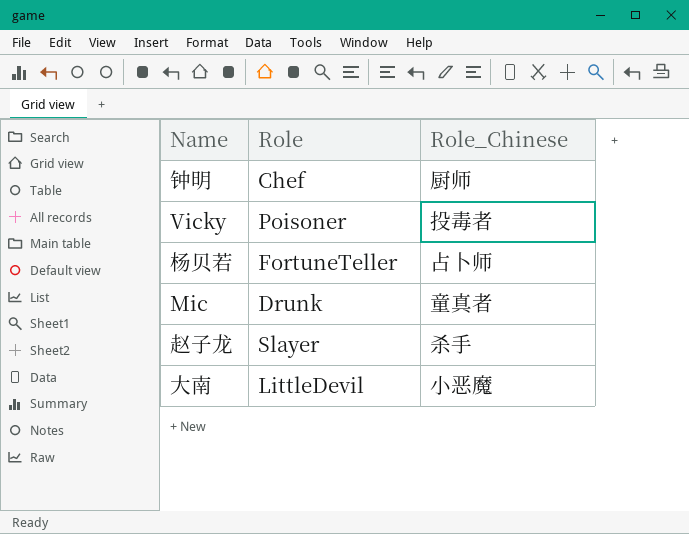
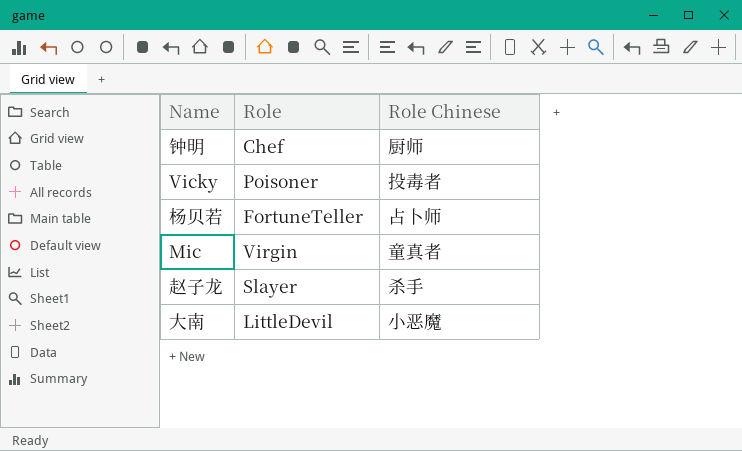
column name: Role_Chinese -> Role Chinese
Mic | Role: Drunk -> Virgin

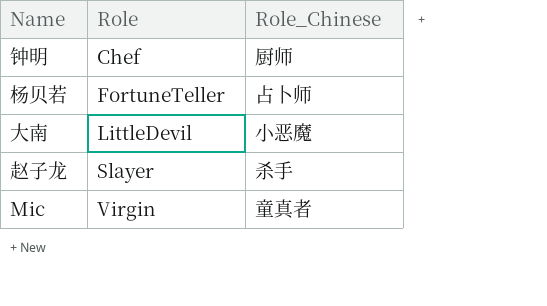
row order: none -> Role ascending
column name: Role Chinese -> Role_Chinese
row Vicky: Poisoner | 投毒者 -> none

